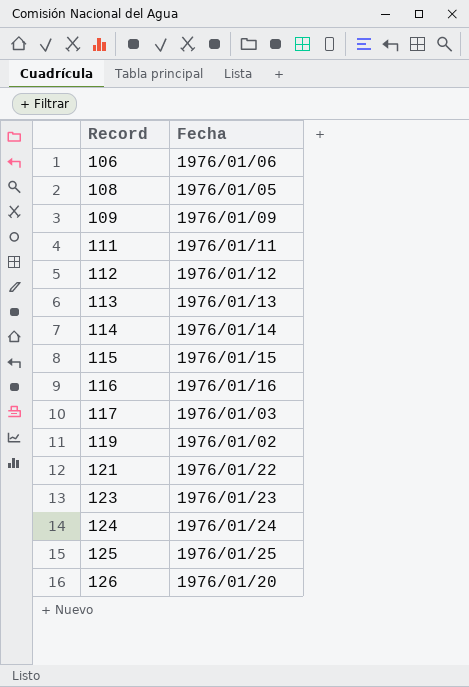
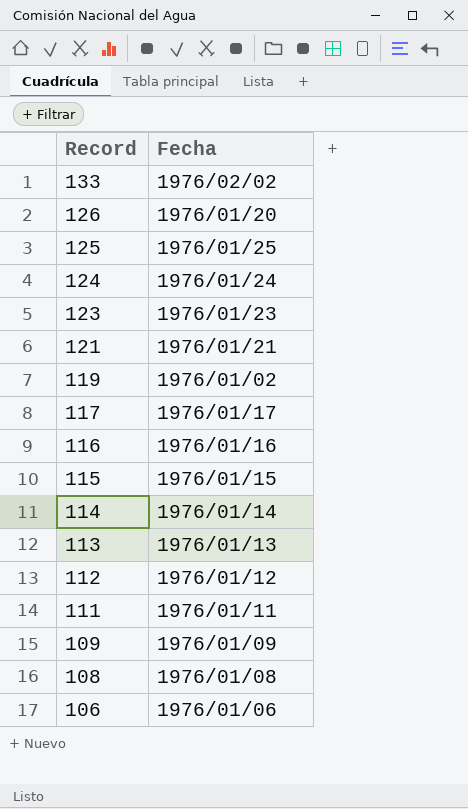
row order: Record ascending -> Record descending
row 133: none -> 1976/02/02
121 | Fecha: 1976/01/22 -> 1976/01/21
117 | Fecha: 1976/01/03 -> 1976/01/17
108 | Fecha: 1976/01/05 -> 1976/01/08

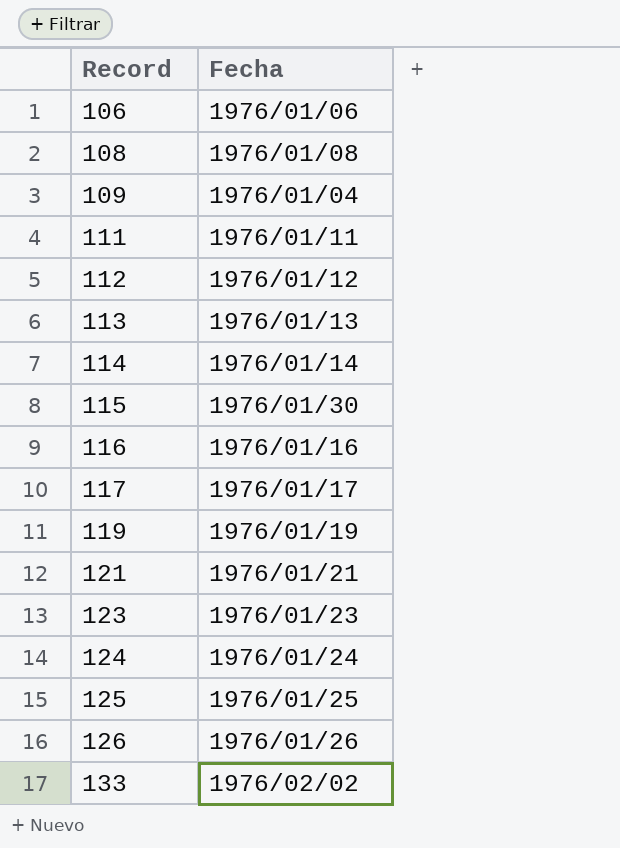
row order: Record descending -> Record ascending
109 | Fecha: 1976/01/09 -> 1976/01/04
115 | Fecha: 1976/01/15 -> 1976/01/30
119 | Fecha: 1976/01/02 -> 1976/01/19
126 | Fecha: 1976/01/20 -> 1976/01/26

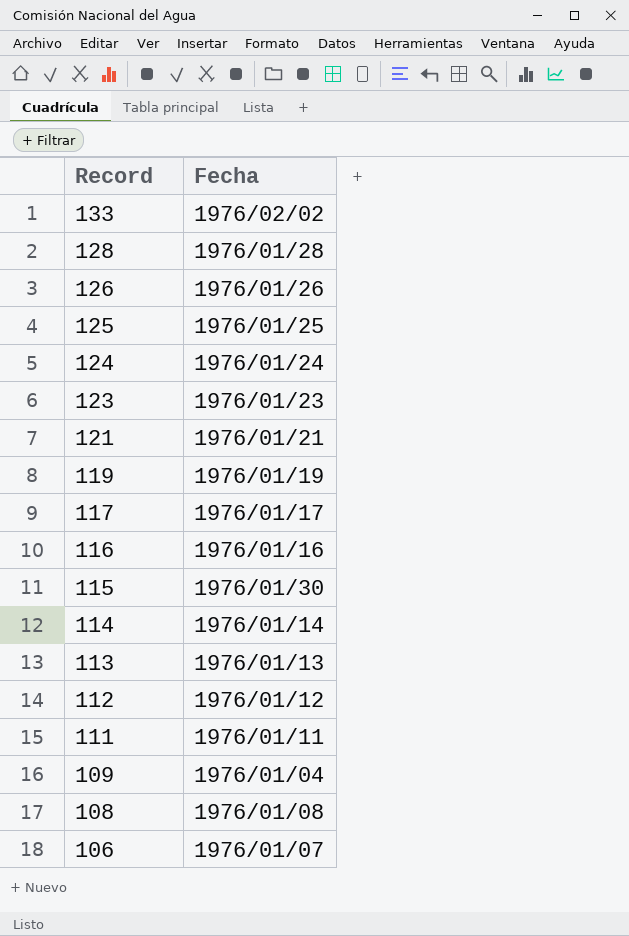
row order: Record ascending -> Record descending
row 128: none -> 1976/01/28
106 | Fecha: 1976/01/06 -> 1976/01/07

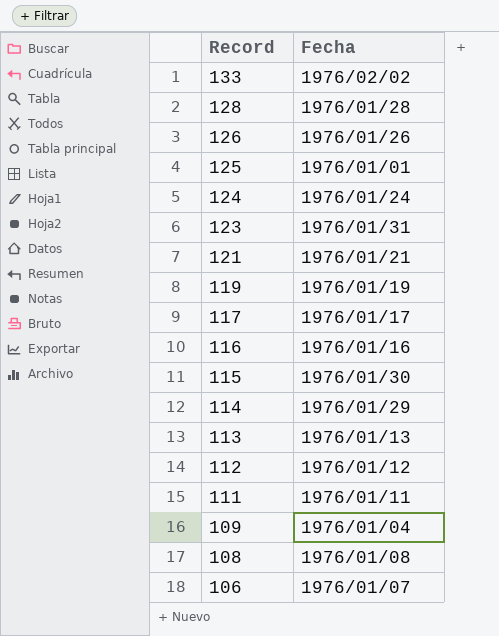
125 | Fecha: 1976/01/25 -> 1976/01/01
123 | Fecha: 1976/01/23 -> 1976/01/31
114 | Fecha: 1976/01/14 -> 1976/01/29

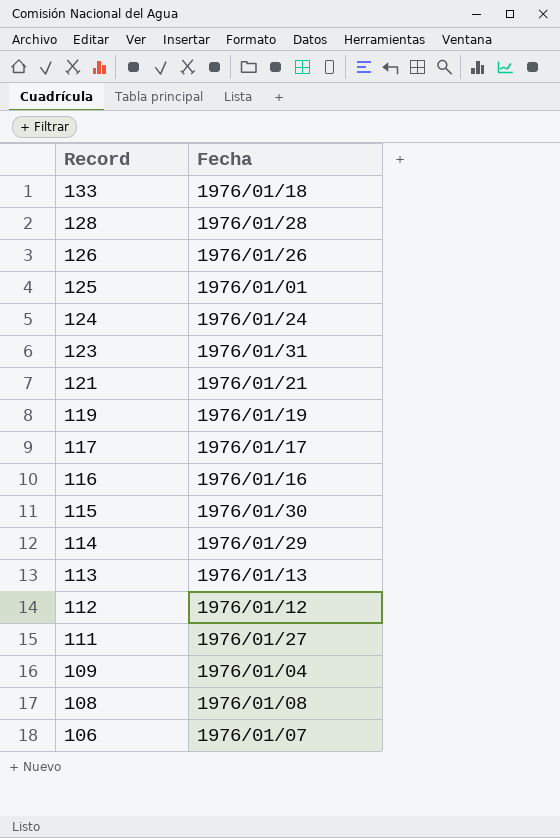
133 | Fecha: 1976/02/02 -> 1976/01/18
111 | Fecha: 1976/01/11 -> 1976/01/27

